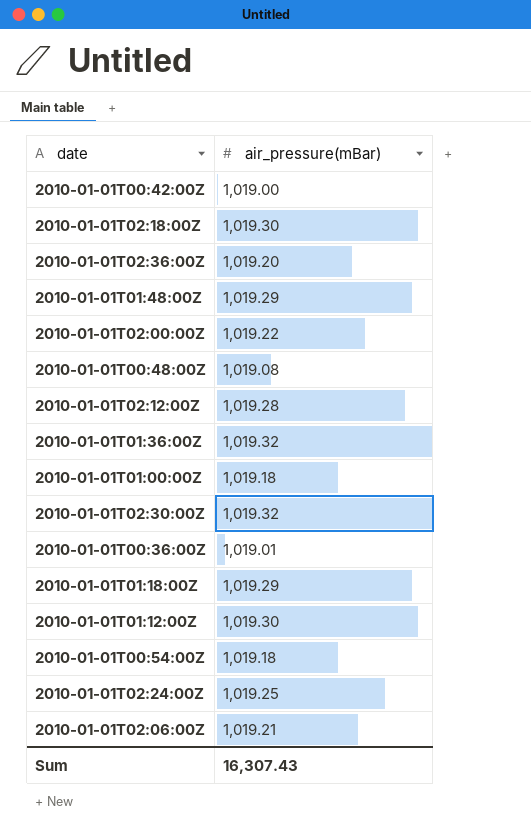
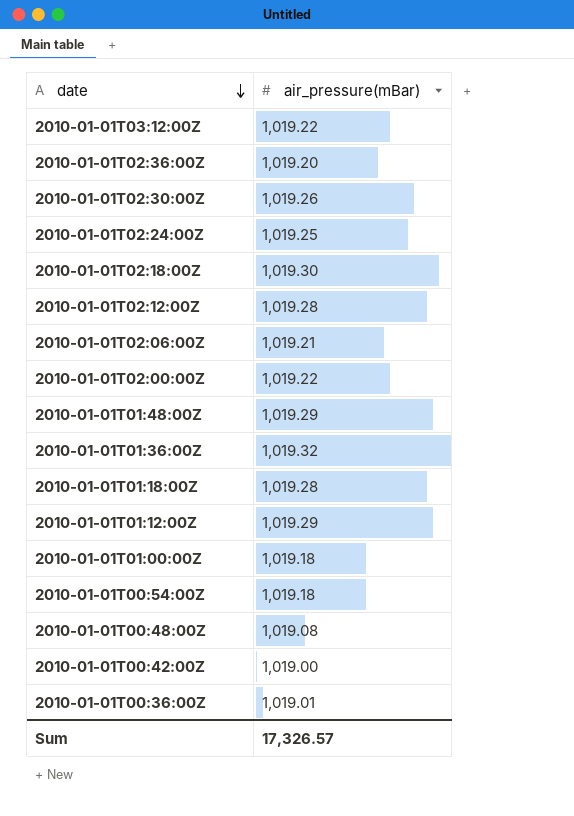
row order: none -> date descending
row 2010-01-01T03:12:00Z: none -> 1,019.22
2010-01-01T02:30:00Z | air_pressure(mBar): 1,019.32 -> 1,019.26
2010-01-01T01:18:00Z | air_pressure(mBar): 1,019.29 -> 1,019.28
2010-01-01T01:12:00Z | air_pressure(mBar): 1,019.30 -> 1,019.29
Sum | air_pressure(mBar): 16,307.43 -> 17,326.57

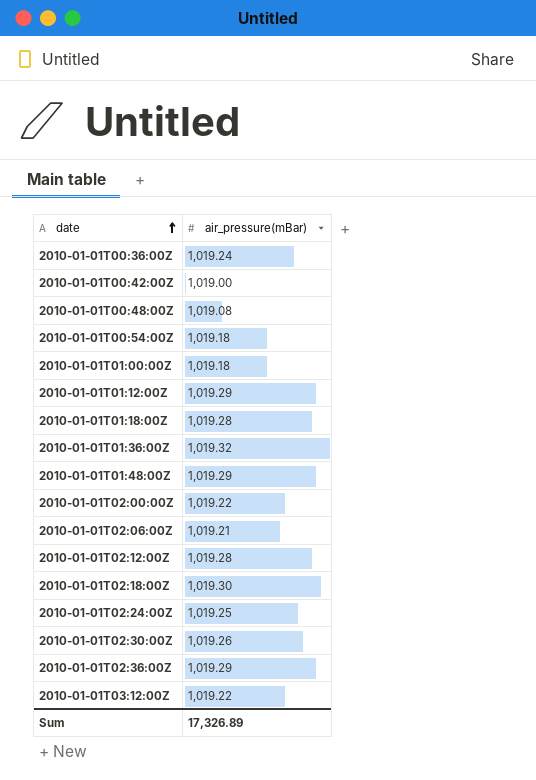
row order: date descending -> date ascending
2010-01-01T00:36:00Z | air_pressure(mBar): 1,019.01 -> 1,019.24
2010-01-01T02:36:00Z | air_pressure(mBar): 1,019.20 -> 1,019.29
Sum | air_pressure(mBar): 17,326.57 -> 17,326.89

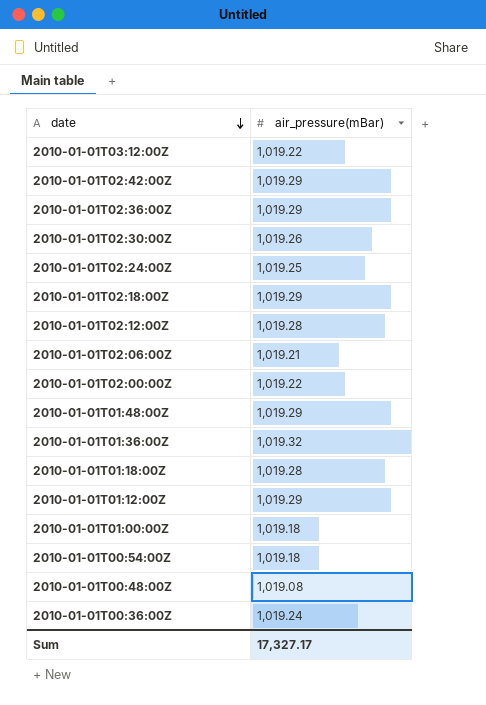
row order: date ascending -> date descending
row 2010-01-01T00:42:00Z: 1,019.00 -> none
row 2010-01-01T02:42:00Z: none -> 1,019.29
2010-01-01T02:18:00Z | air_pressure(mBar): 1,019.30 -> 1,019.29
Sum | air_pressure(mBar): 17,326.89 -> 17,327.17

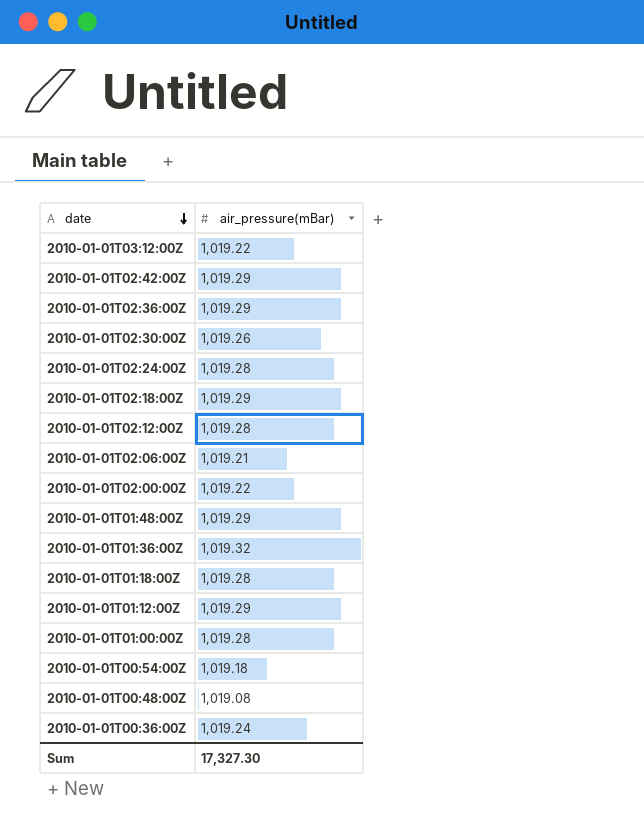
2010-01-01T02:24:00Z | air_pressure(mBar): 1,019.25 -> 1,019.28
2010-01-01T01:00:00Z | air_pressure(mBar): 1,019.18 -> 1,019.28
Sum | air_pressure(mBar): 17,327.17 -> 17,327.30

